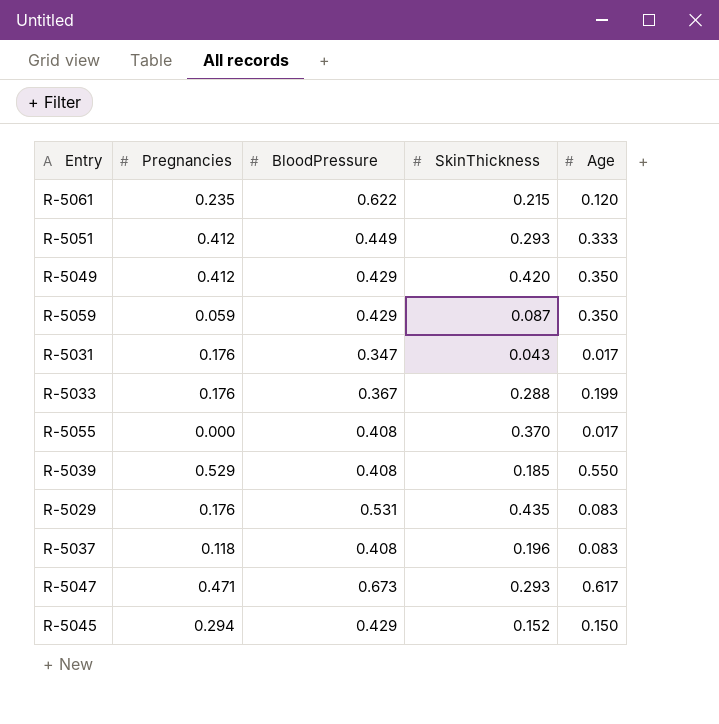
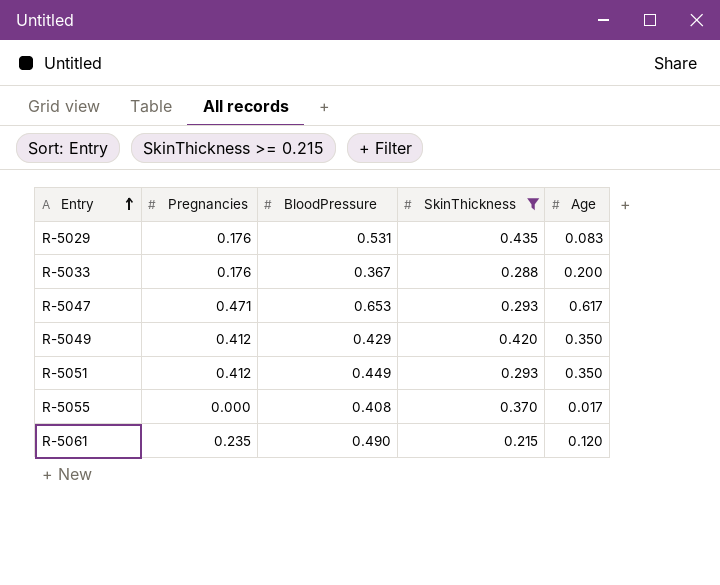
filter: none -> SkinThickness >= 0.215
row order: none -> Entry ascending
R-5033 | Age: 0.199 -> 0.200
R-5047 | BloodPressure: 0.673 -> 0.653
R-5051 | Age: 0.333 -> 0.350
R-5061 | BloodPressure: 0.622 -> 0.490

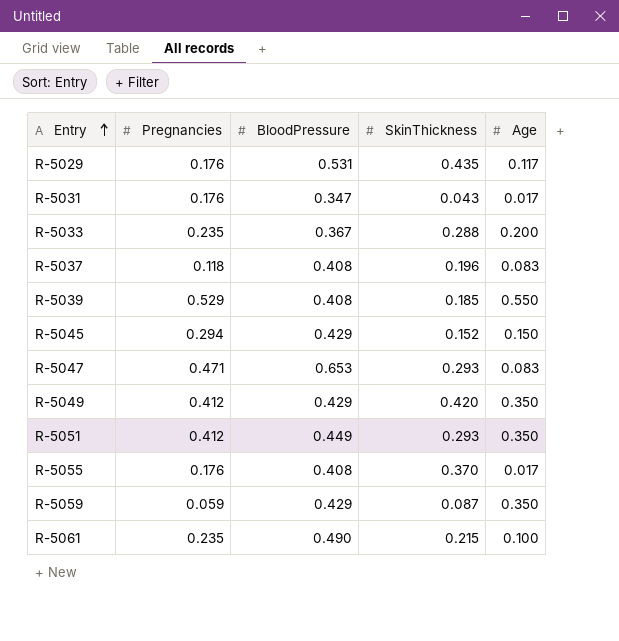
filter: SkinThickness >= 0.215 -> none
R-5029 | Age: 0.083 -> 0.117
R-5033 | Pregnancies: 0.176 -> 0.235
R-5047 | Age: 0.617 -> 0.083
R-5055 | Pregnancies: 0.000 -> 0.176
R-5061 | Age: 0.120 -> 0.100

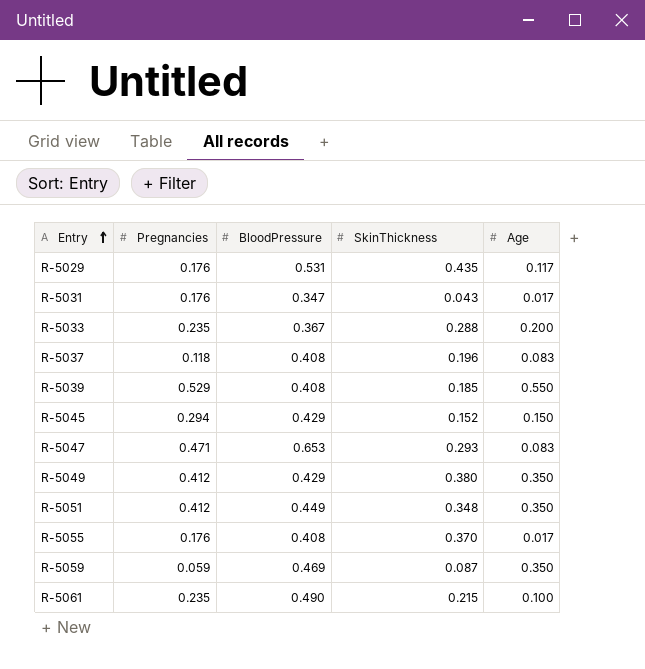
R-5049 | SkinThickness: 0.420 -> 0.380
R-5051 | SkinThickness: 0.293 -> 0.348
R-5059 | BloodPressure: 0.429 -> 0.469

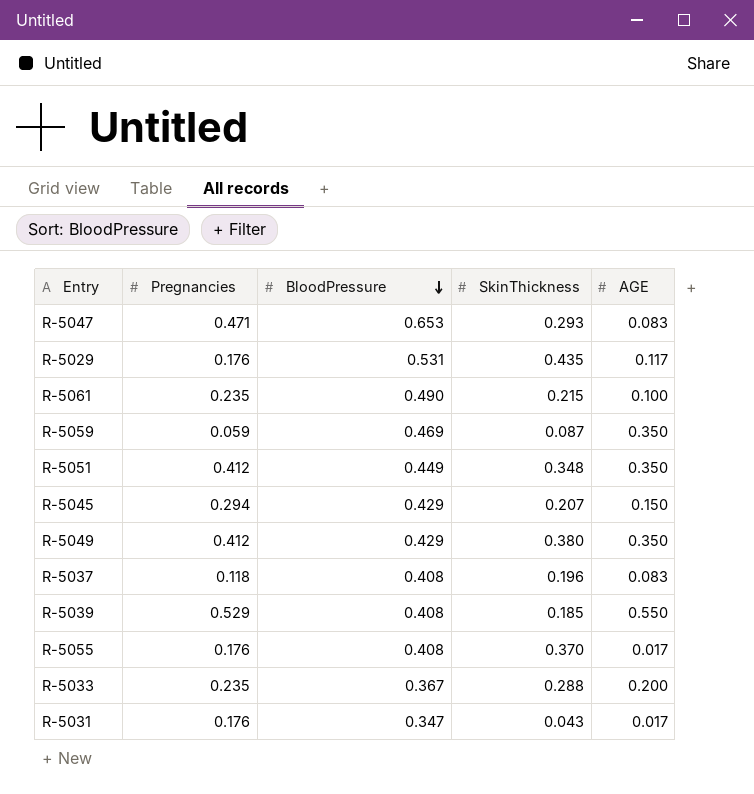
row order: Entry ascending -> BloodPressure descending
column name: Age -> AGE
R-5045 | SkinThickness: 0.152 -> 0.207

